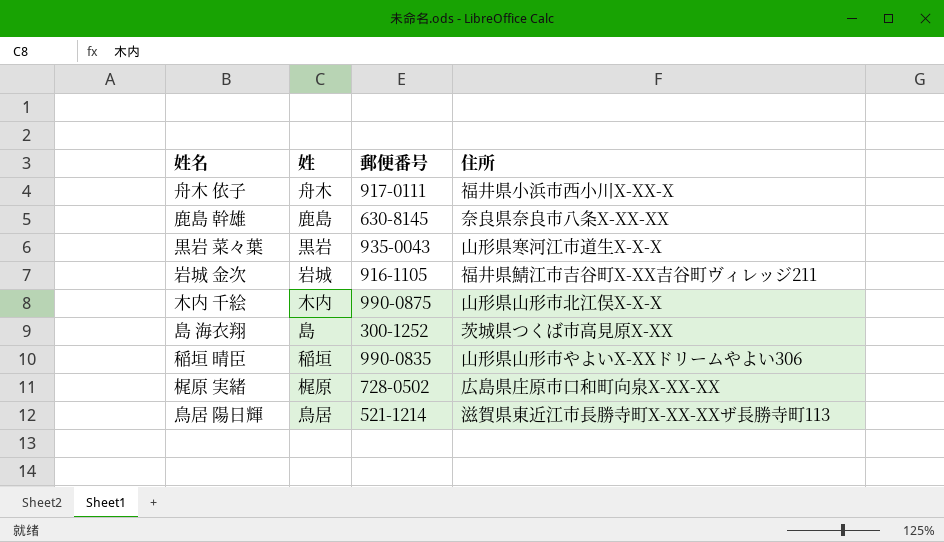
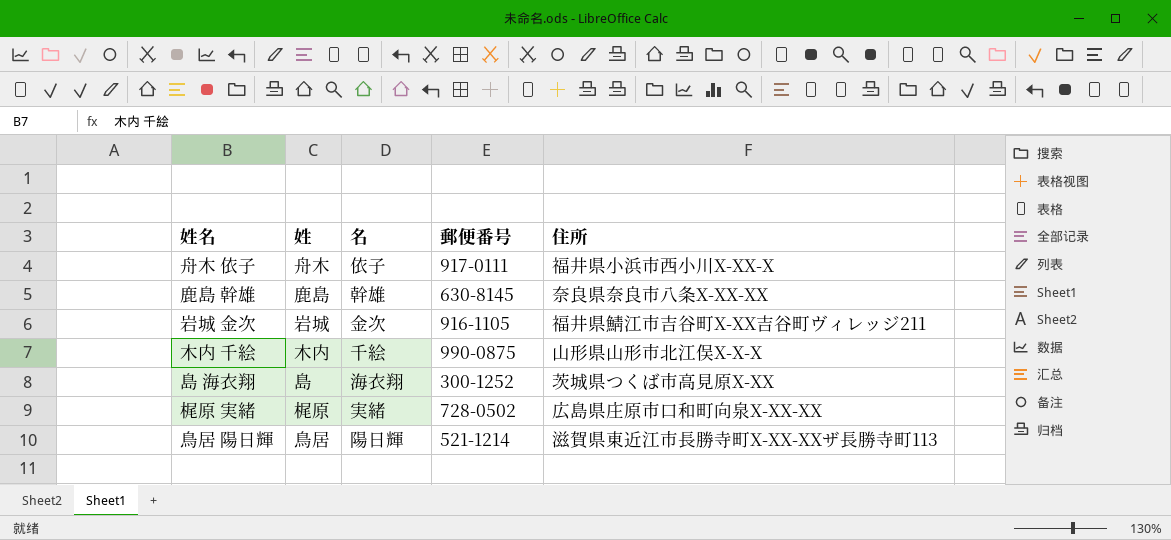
column 名 | position: none -> 3
row 黒岩 菜々葉: 黒岩 | 935-0043 | 山形県寒河江市道生X-X-X -> none
row 稲垣 晴臣: 稲垣 | 990-0835 | 山形県山形市やよいX-XXドリームやよい306 -> none

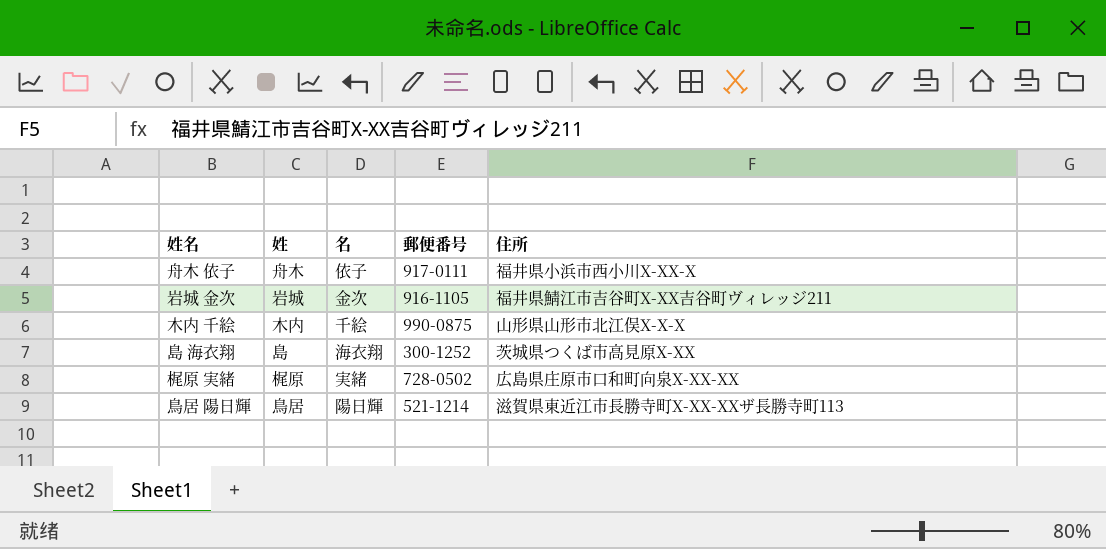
row 鹿島 幹雄: 鹿島 | 幹雄 | 630-8145 | 奈良県奈良市八条X-XX-XX -> none

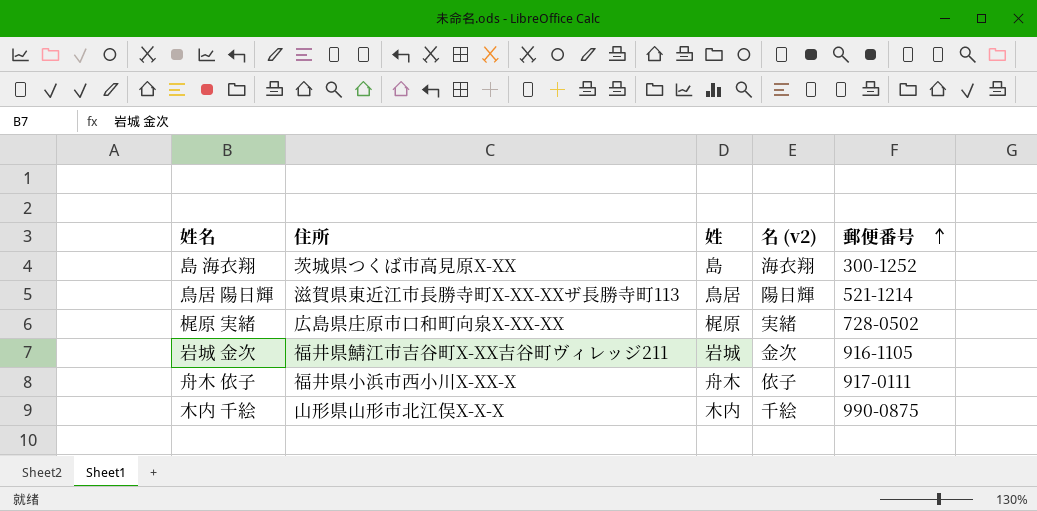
row order: none -> 郵便番号 ascending
column 住所 | position: 5 -> 2
column name: 名 -> 名 (v2)

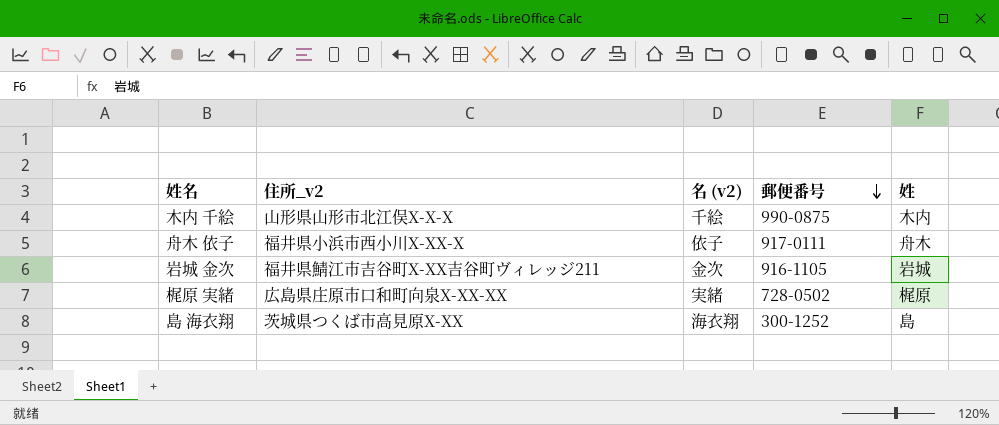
row order: 郵便番号 ascending -> 郵便番号 descending
column name: 住所 -> 住所_v2
column 姓 | position: 3 -> 5
row 鳥居 陽日輝: 滋賀県東近江市長勝寺町X-XX-XXザ長勝寺町113 | 鳥居 | 陽日輝 | 521-1214 -> none

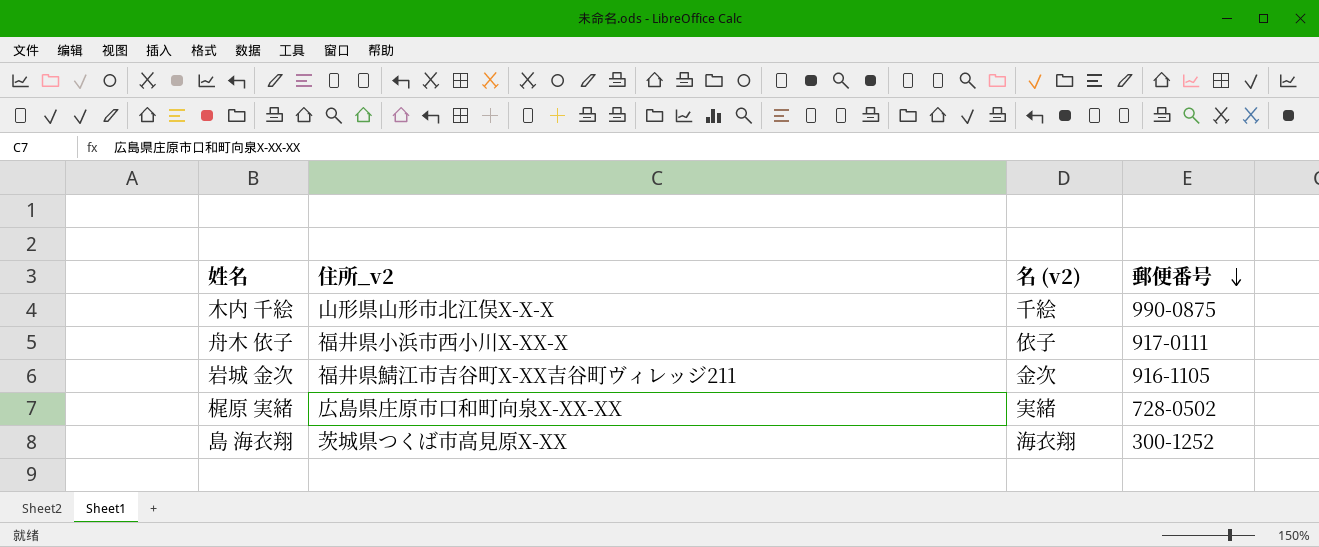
column 姓 | position: 5 -> none

